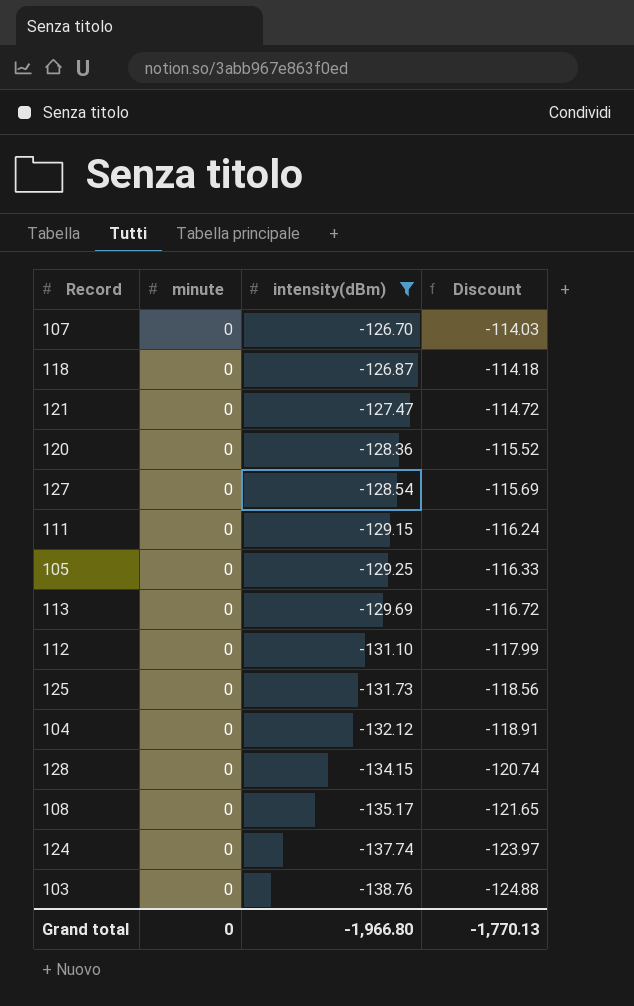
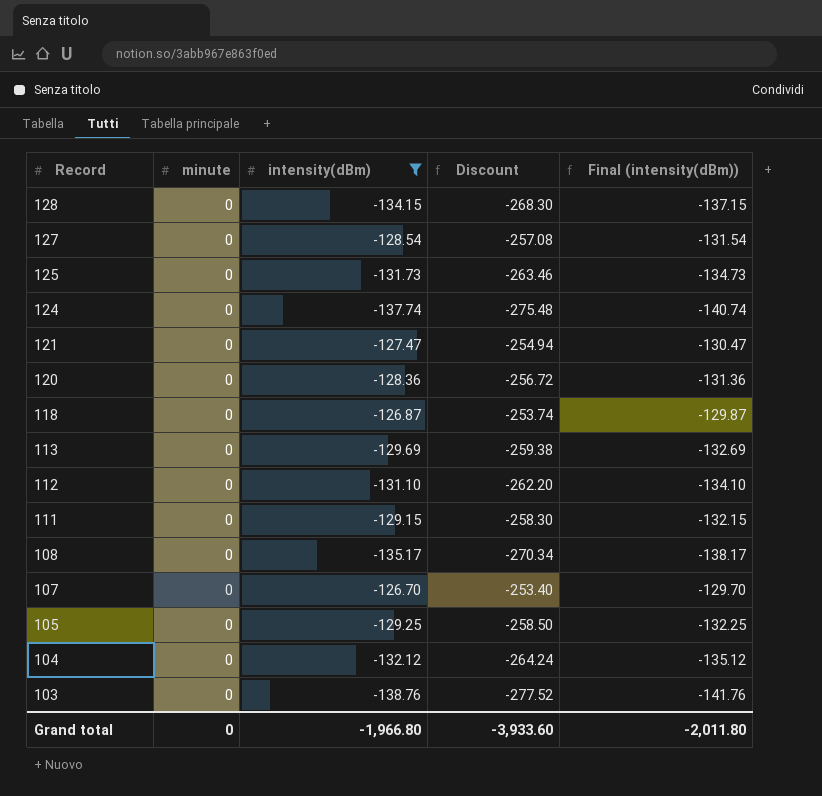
row order: intensity(dBm) descending -> Record descending
column Discount | formula: [intensity(dBm)] * 0.9 -> [intensity(dBm)] * 2
column Final (intensity(dBm)) | formula: none -> [intensity(dBm)] - 3
Grand total | Discount: -1,770.13 -> -3,933.60

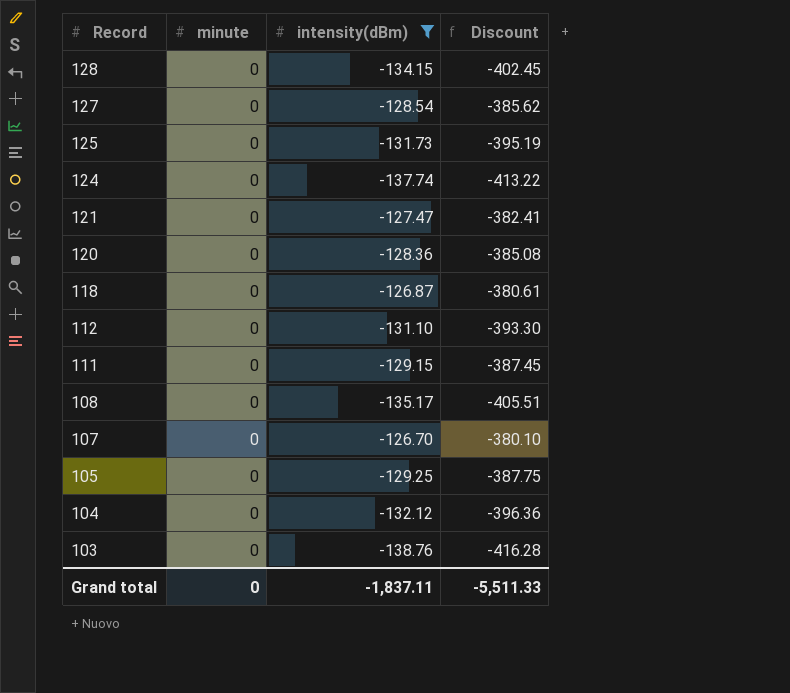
column Final (intensity(dBm)) | formula: [intensity(dBm)] - 3 -> none
column Discount | formula: [intensity(dBm)] * 2 -> [intensity(dBm)] * 3
row 113: 0 | -129.69 | -259.38 | -132.69 -> none
Grand total | intensity(dBm): -1,966.80 -> -1,837.11
Grand total | Discount: -3,933.60 -> -5,511.33

